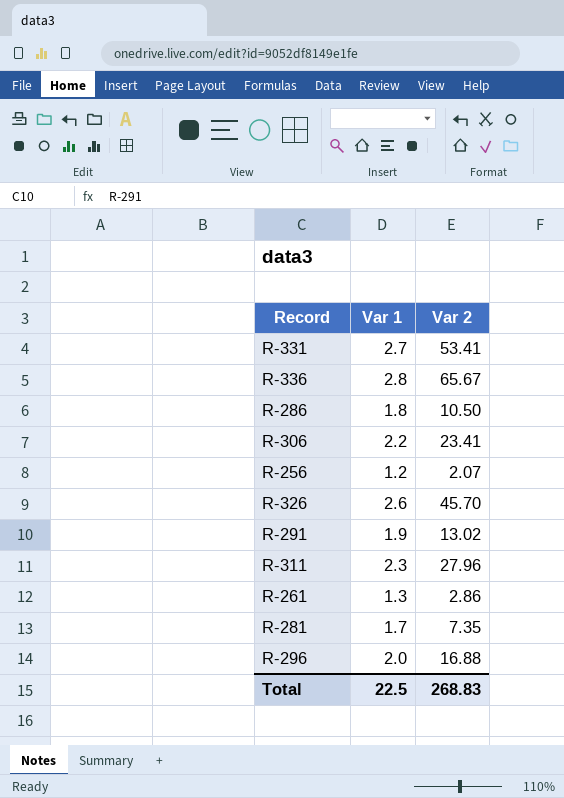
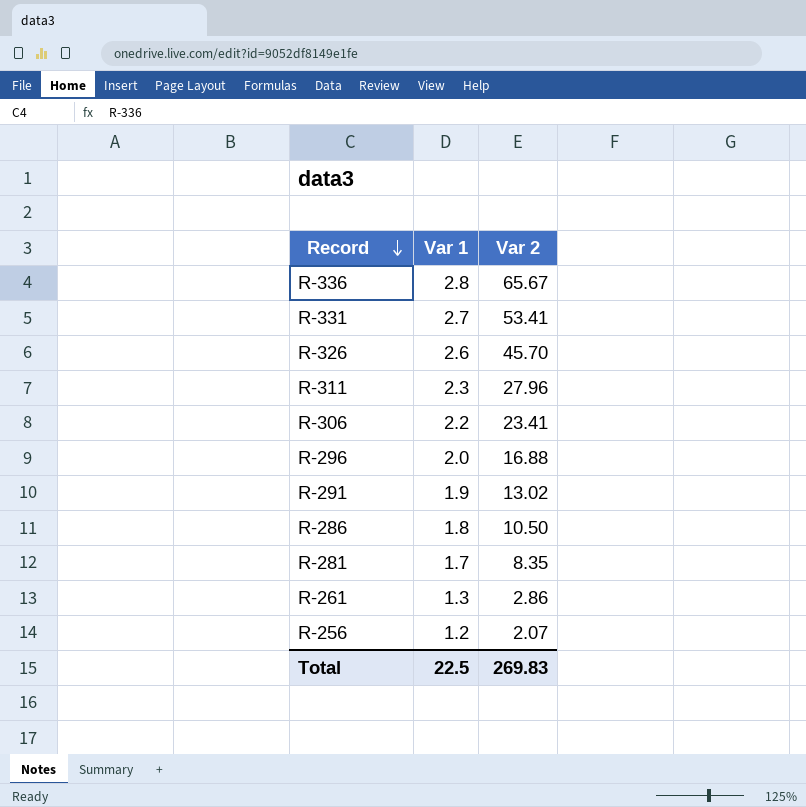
row order: none -> Record descending
R-281 | Var 2: 7.35 -> 8.35
Total | Var 2: 268.83 -> 269.83

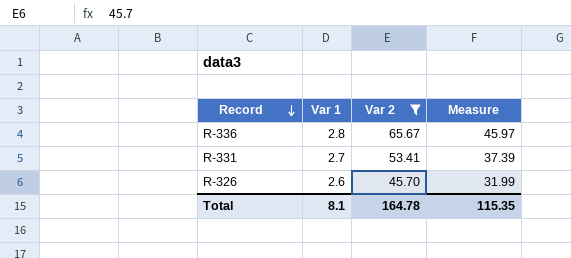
filter: none -> Var 2 >= 45.70
column Measure | formula: none -> [Var 2] * 0.7
Total | Var 1: 22.5 -> 8.1
Total | Var 2: 269.83 -> 164.78

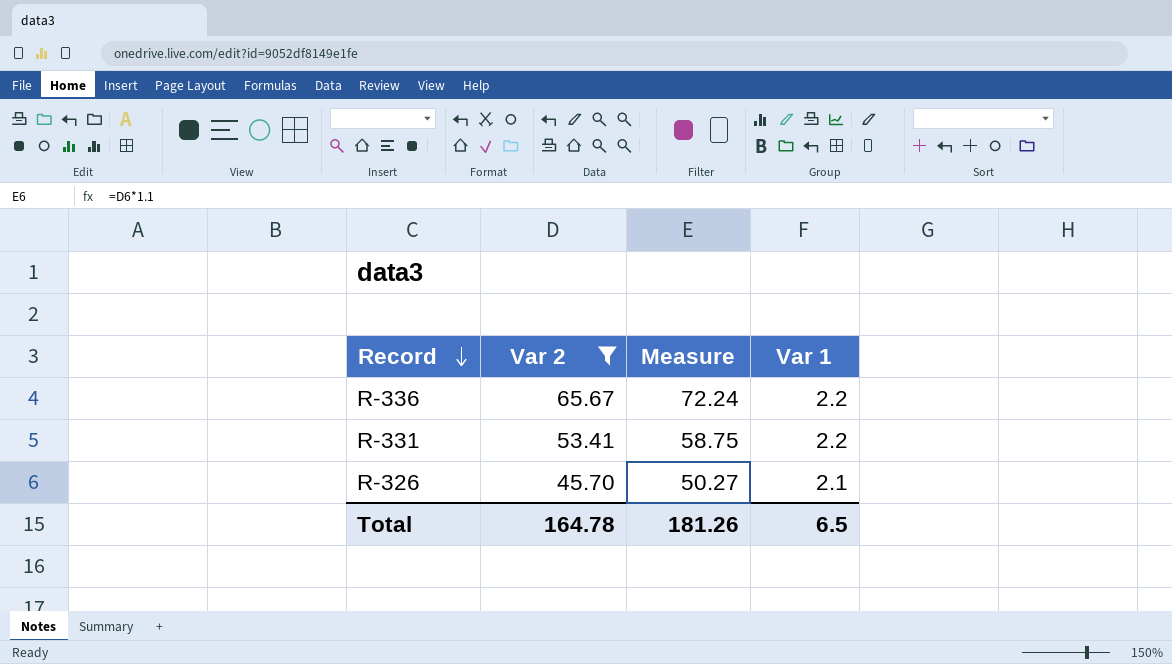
column Measure | formula: [Var 2] * 0.7 -> [Var 2] * 1.1
column Var 1 | position: 2 -> 4
R-336 | Var 1: 2.8 -> 2.2
R-331 | Var 1: 2.7 -> 2.2
R-326 | Var 1: 2.6 -> 2.1
Total | Measure: 115.35 -> 181.26
Total | Var 1: 8.1 -> 6.5

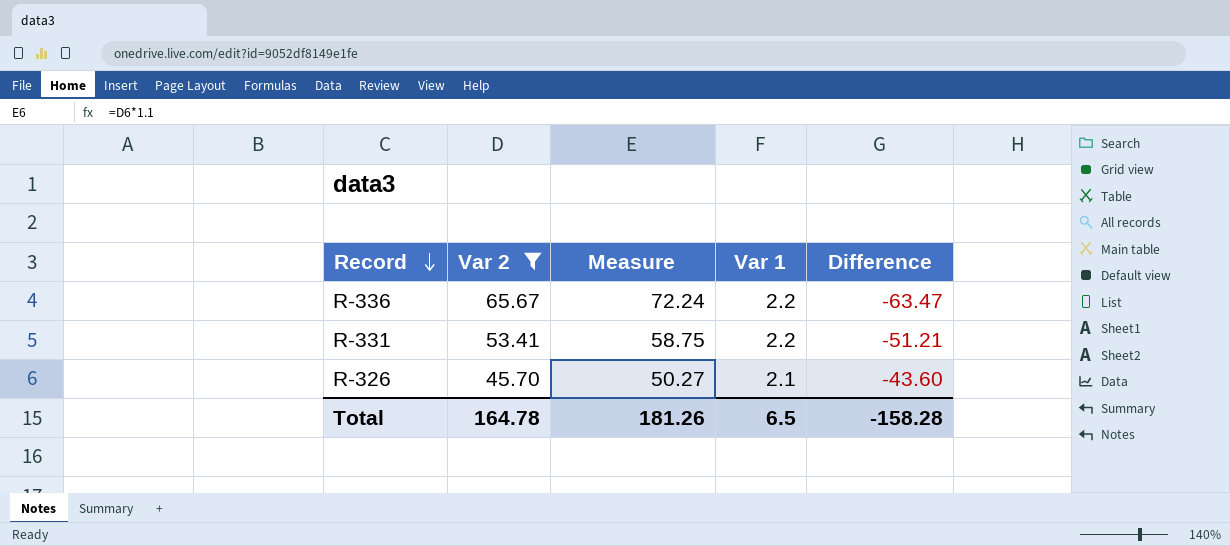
column Difference | formula: none -> [Var 1] - [Var 2]

